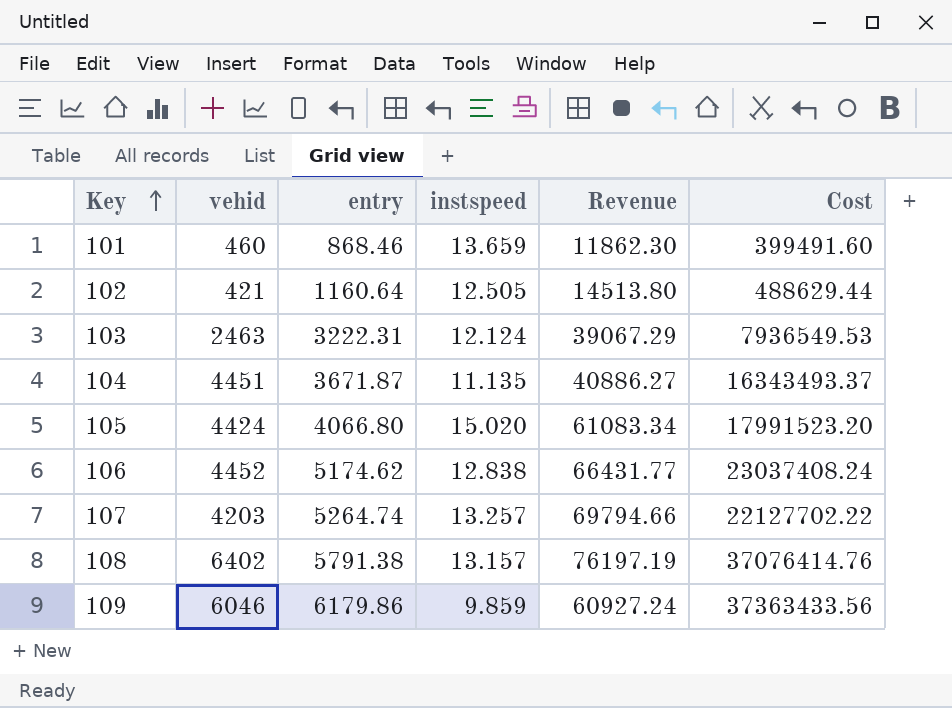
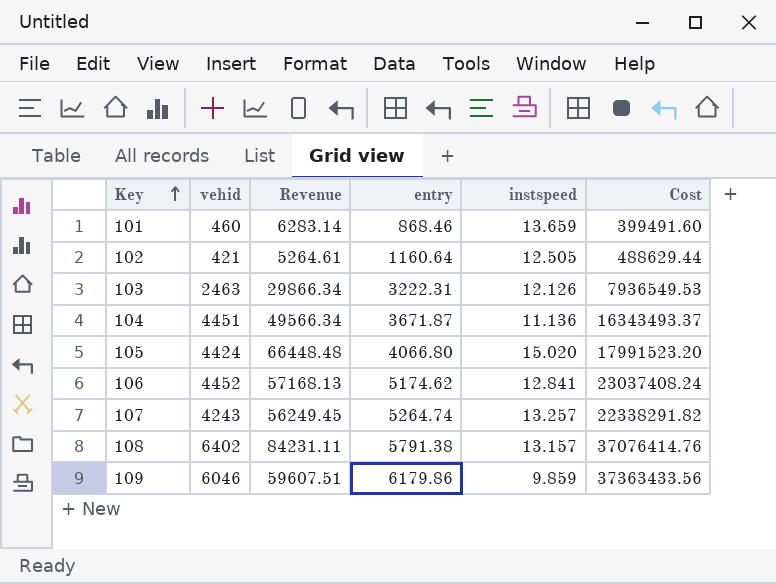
column Revenue | formula: [entry] * [instspeed] -> [vehid] * [instspeed]
column Revenue | position: 5 -> 3
103 | instspeed: 12.124 -> 12.126
104 | instspeed: 11.135 -> 11.136
106 | instspeed: 12.838 -> 12.841
107 | vehid: 4203 -> 4243
107 | Cost: 22127702.22 -> 22338291.82

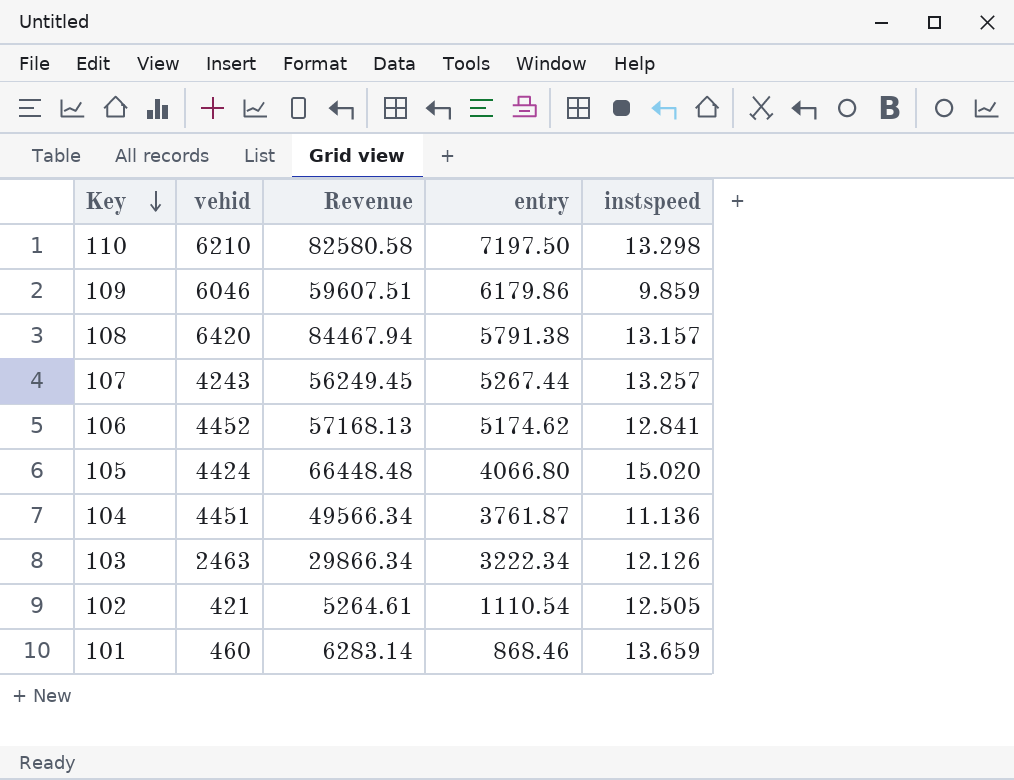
row order: Key ascending -> Key descending
column Cost | formula: [vehid] * [entry] -> none
row 110: none -> 6210 | 82580.58 | 7197.50 | 13.298
108 | vehid: 6402 -> 6420
108 | Revenue: 84231.11 -> 84467.94
107 | entry: 5264.74 -> 5267.44
104 | entry: 3671.87 -> 3761.87
103 | entry: 3222.31 -> 3222.34
102 | entry: 1160.64 -> 1110.54

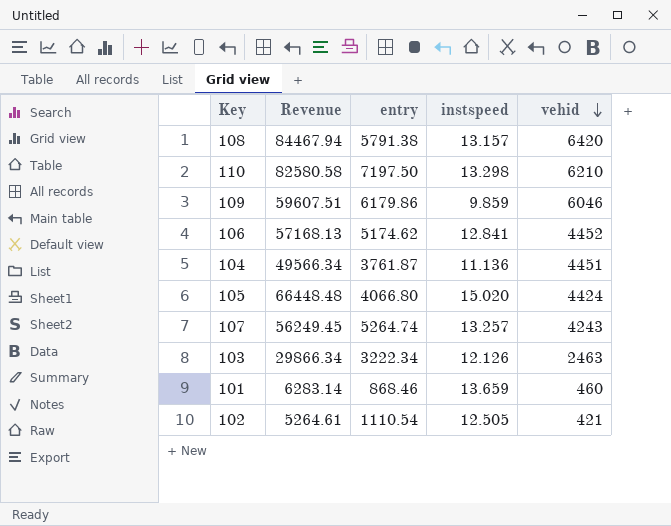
row order: Key descending -> vehid descending
column vehid | position: 2 -> 5
107 | entry: 5267.44 -> 5264.74

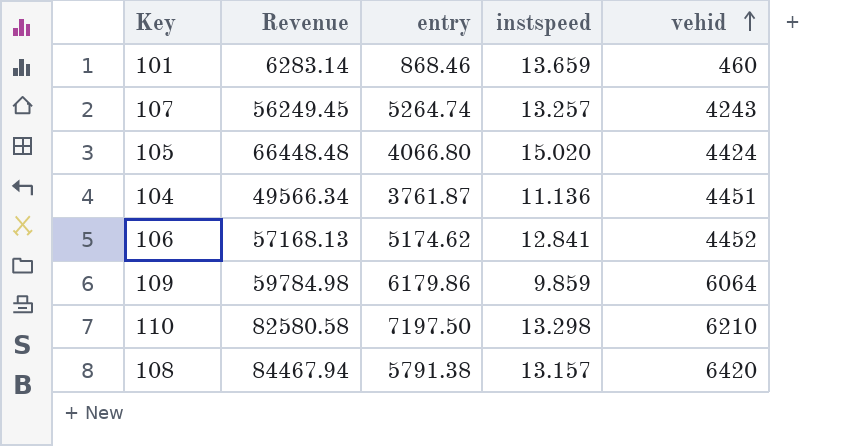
row order: vehid descending -> vehid ascending
row 103: 29866.34 | 3222.34 | 12.126 | 2463 -> none
row 102: 5264.61 | 1110.54 | 12.505 | 421 -> none
109 | Revenue: 59607.51 -> 59784.98
109 | vehid: 6046 -> 6064

